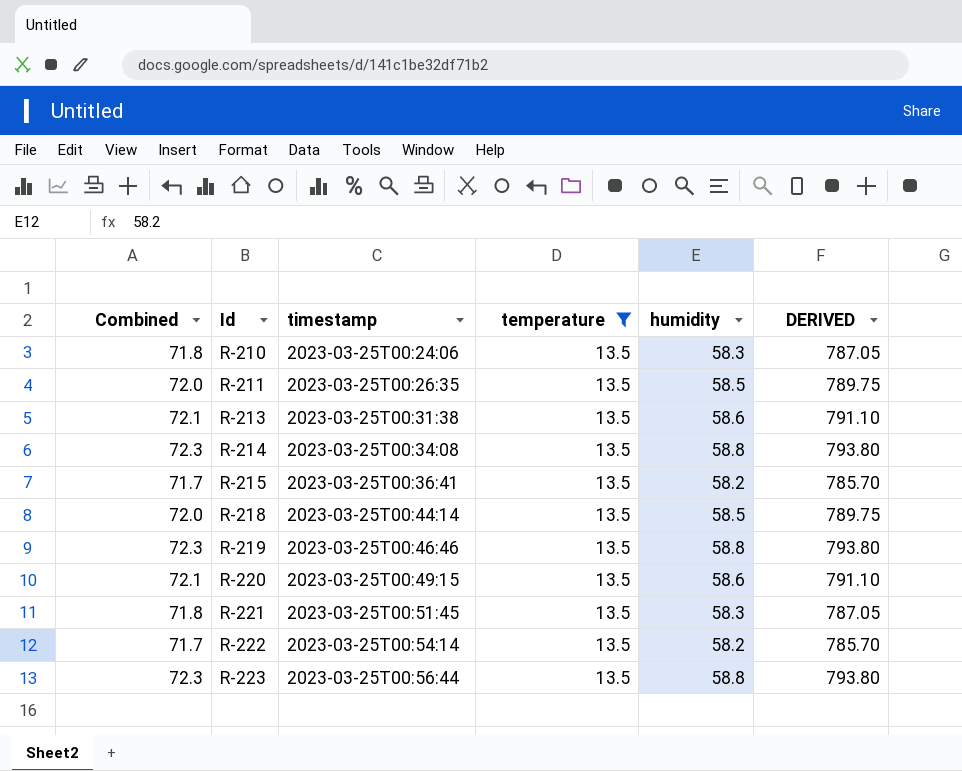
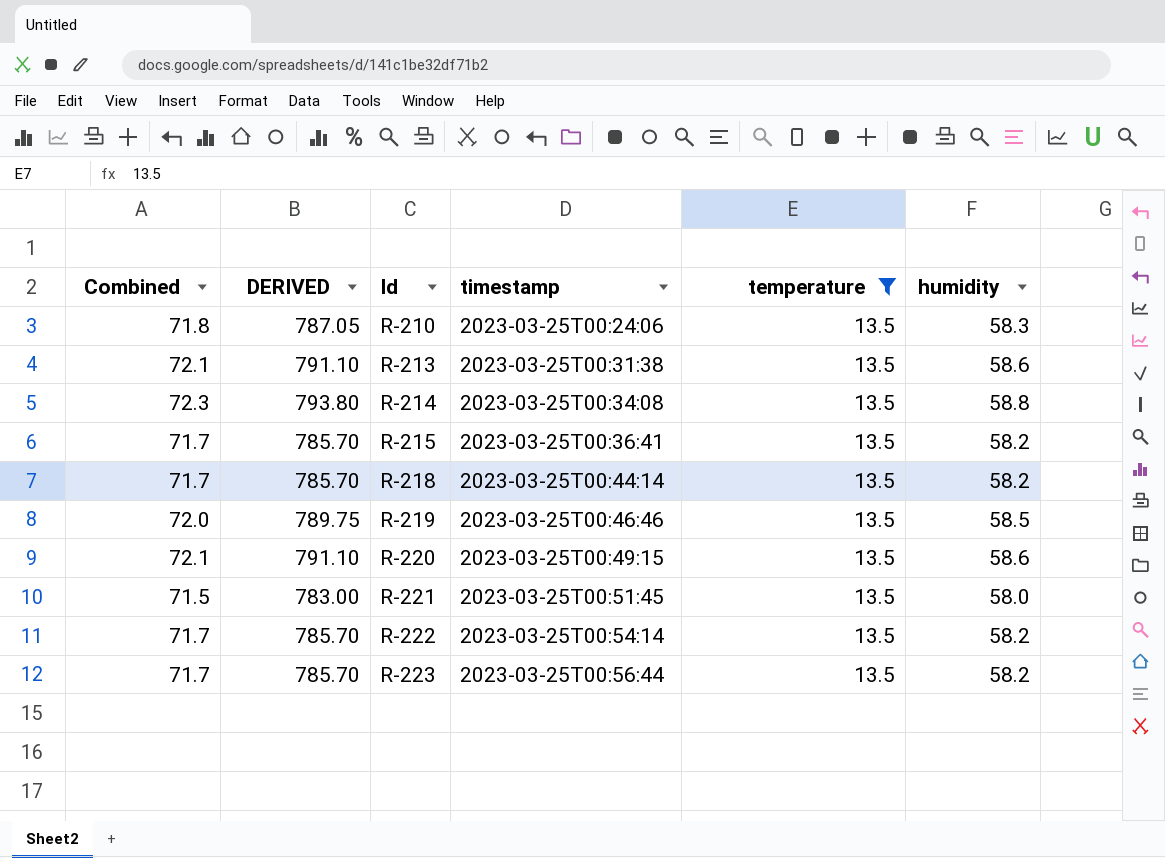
column DERIVED | position: 6 -> 2
row R-211: 72.0 | 2023-03-25T00:26:35 | 13.5 | 58.5 | 789.75 -> none
R-218 | Combined: 72.0 -> 71.7
R-218 | DERIVED: 789.75 -> 785.70
R-218 | humidity: 58.5 -> 58.2
R-219 | Combined: 72.3 -> 72.0
R-219 | DERIVED: 793.80 -> 789.75
R-219 | humidity: 58.8 -> 58.5
R-221 | Combined: 71.8 -> 71.5
R-221 | DERIVED: 787.05 -> 783.00
R-221 | humidity: 58.3 -> 58.0
R-223 | Combined: 72.3 -> 71.7
R-223 | DERIVED: 793.80 -> 785.70
R-223 | humidity: 58.8 -> 58.2

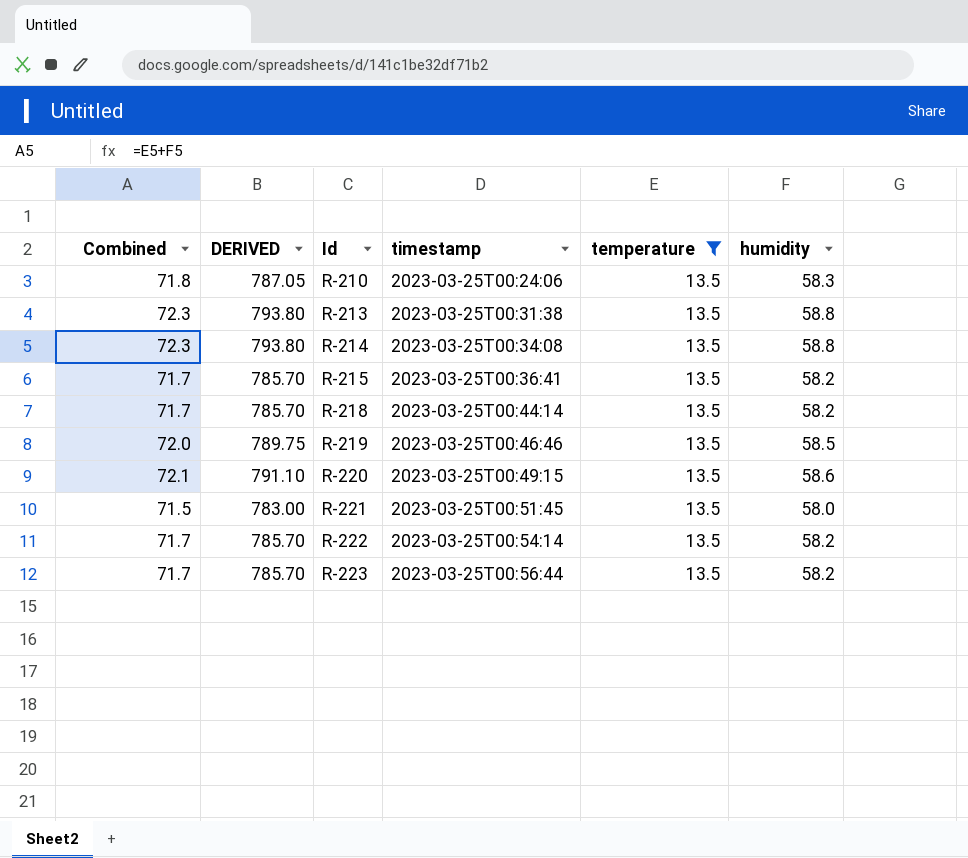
R-213 | Combined: 72.1 -> 72.3
R-213 | DERIVED: 791.10 -> 793.80
R-213 | humidity: 58.6 -> 58.8

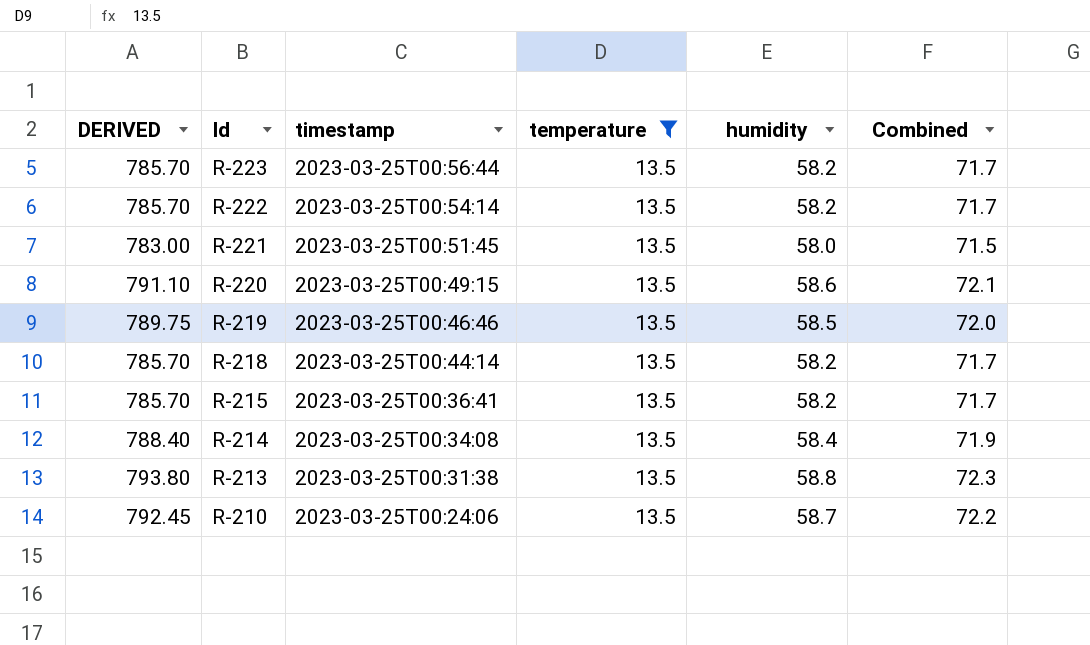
row order: Id ascending -> Id descending
column Combined | position: 1 -> 6
R-214 | DERIVED: 793.80 -> 788.40
R-214 | humidity: 58.8 -> 58.4
R-214 | Combined: 72.3 -> 71.9
R-210 | DERIVED: 787.05 -> 792.45
R-210 | humidity: 58.3 -> 58.7
R-210 | Combined: 71.8 -> 72.2

